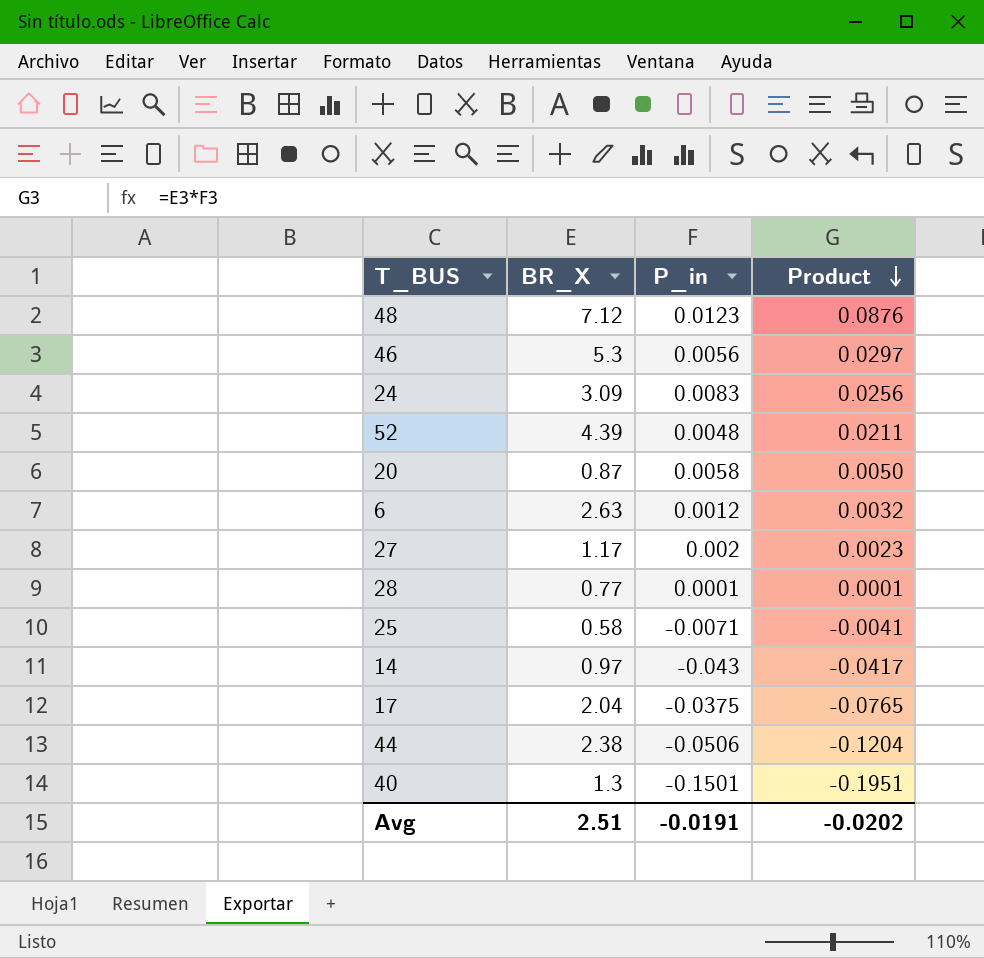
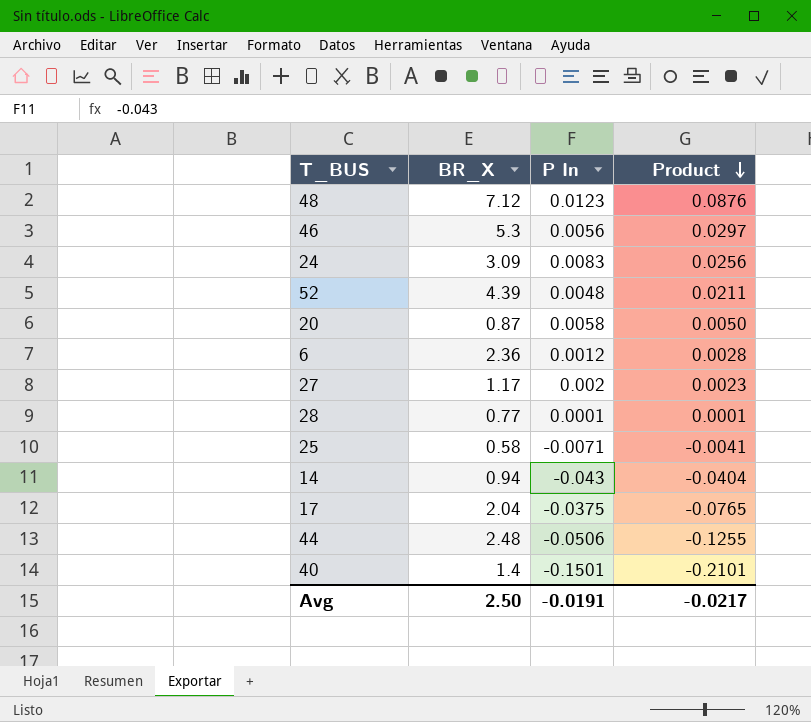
column name: P_in -> P In
6 | BR_X: 2.63 -> 2.36
6 | Product: 0.0032 -> 0.0028
14 | BR_X: 0.97 -> 0.94
14 | Product: -0.0417 -> -0.0404
44 | BR_X: 2.38 -> 2.48
44 | Product: -0.1204 -> -0.1255
40 | BR_X: 1.3 -> 1.4
40 | Product: -0.1951 -> -0.2101
Avg | BR_X: 2.51 -> 2.50
Avg | Product: -0.0202 -> -0.0217

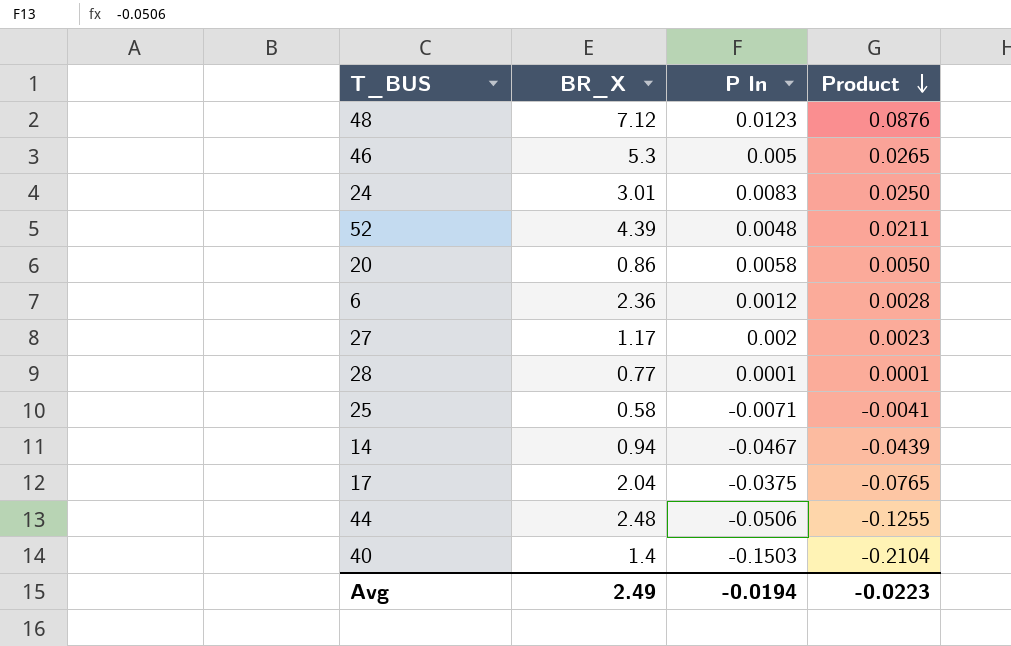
46 | P In: 0.0056 -> 0.005
46 | Product: 0.0297 -> 0.0265
24 | BR_X: 3.09 -> 3.01
24 | Product: 0.0256 -> 0.0250
20 | BR_X: 0.87 -> 0.86
14 | P In: -0.043 -> -0.0467
14 | Product: -0.0404 -> -0.0439
40 | P In: -0.1501 -> -0.1503
40 | Product: -0.2101 -> -0.2104
Avg | BR_X: 2.50 -> 2.49
Avg | P In: -0.0191 -> -0.0194
Avg | Product: -0.0217 -> -0.0223

